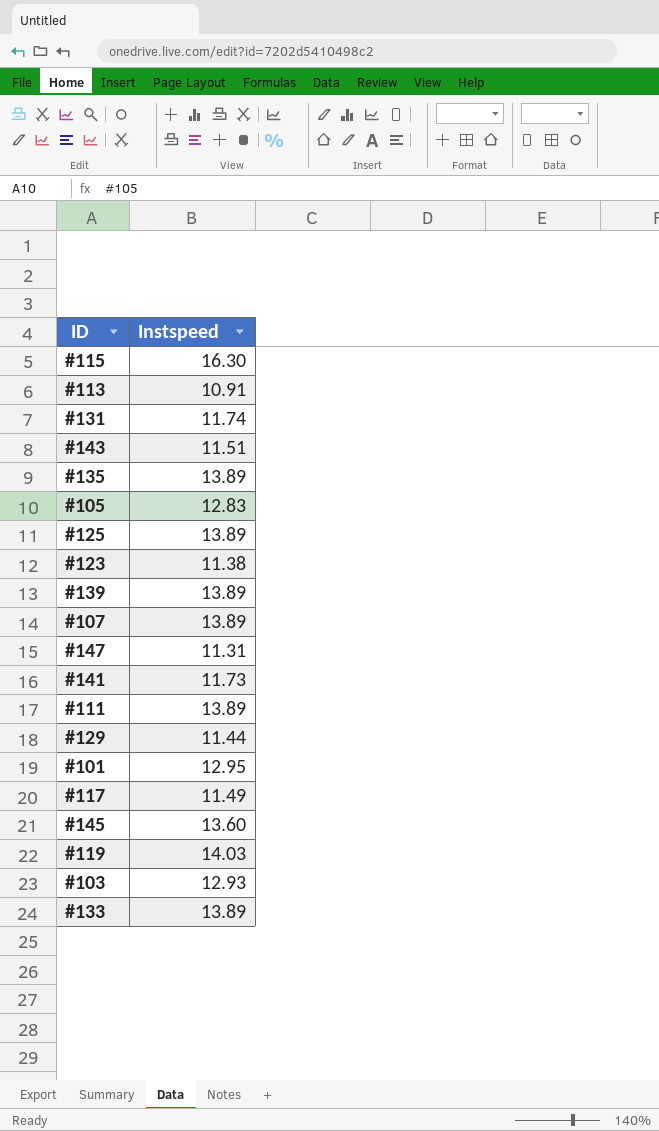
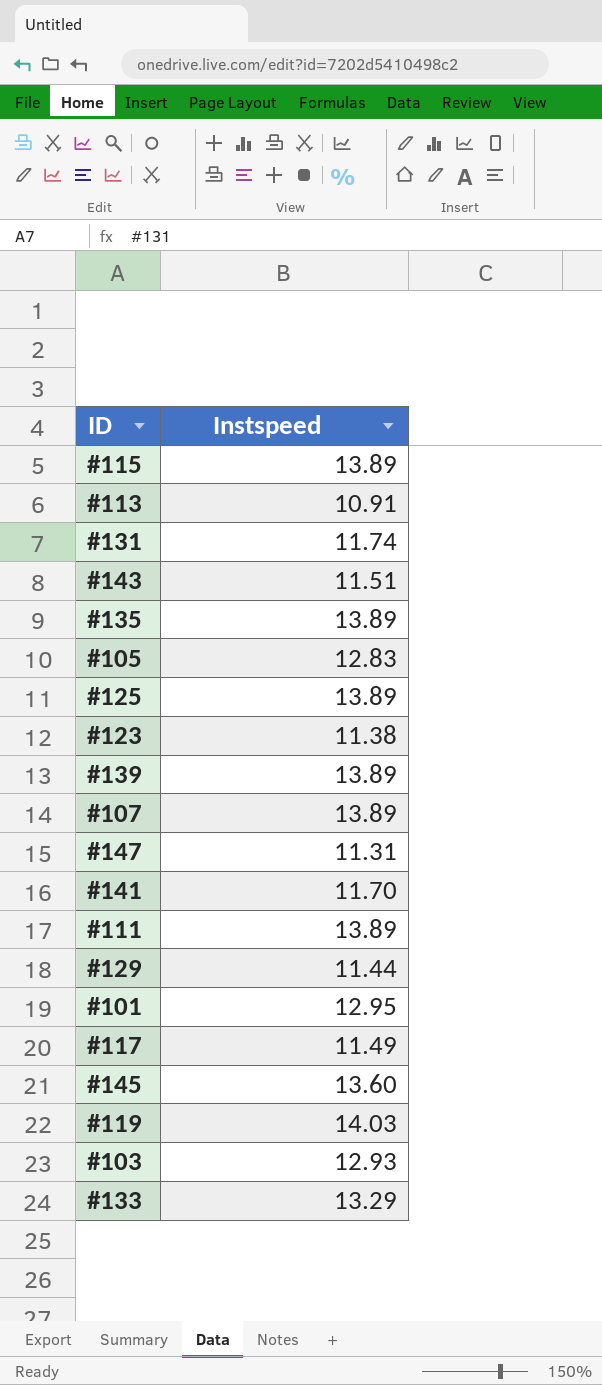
#115 | Instspeed: 16.30 -> 13.89
#141 | Instspeed: 11.73 -> 11.70
#133 | Instspeed: 13.89 -> 13.29

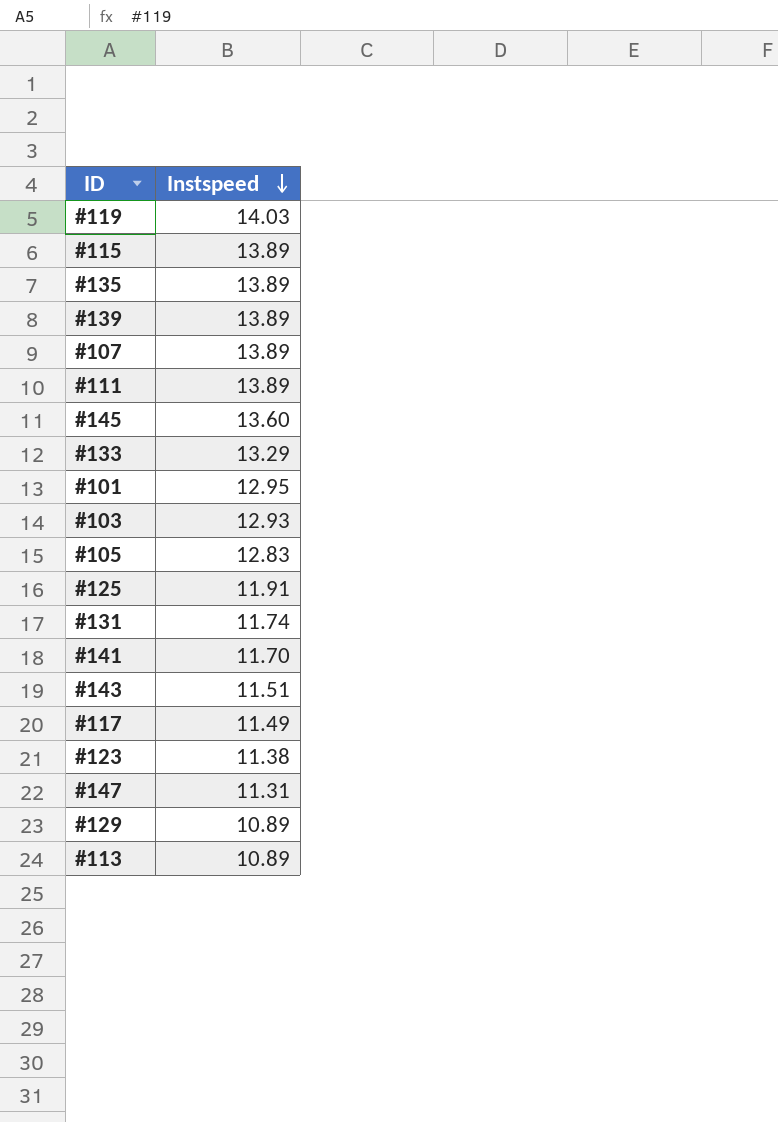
row order: none -> Instspeed descending
#125 | Instspeed: 13.89 -> 11.91
#129 | Instspeed: 11.44 -> 10.89
#113 | Instspeed: 10.91 -> 10.89

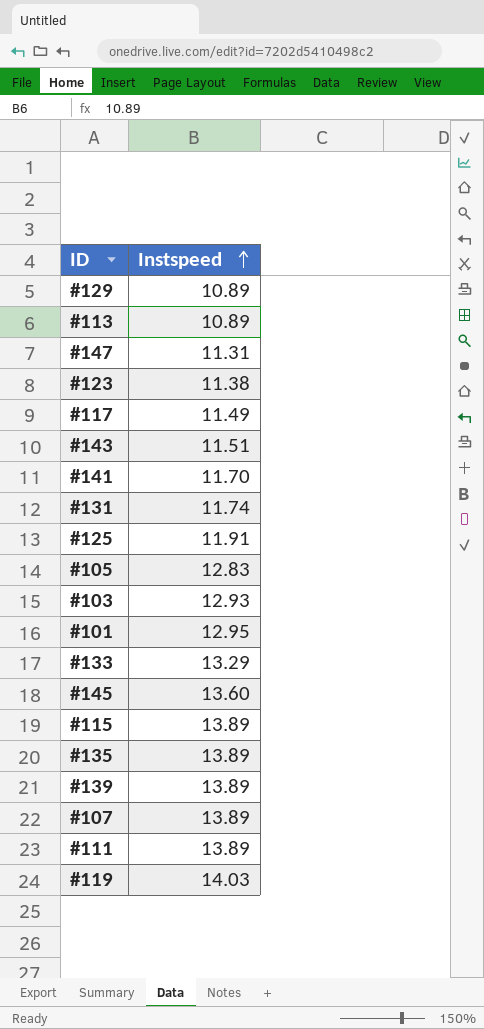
row order: Instspeed descending -> Instspeed ascending

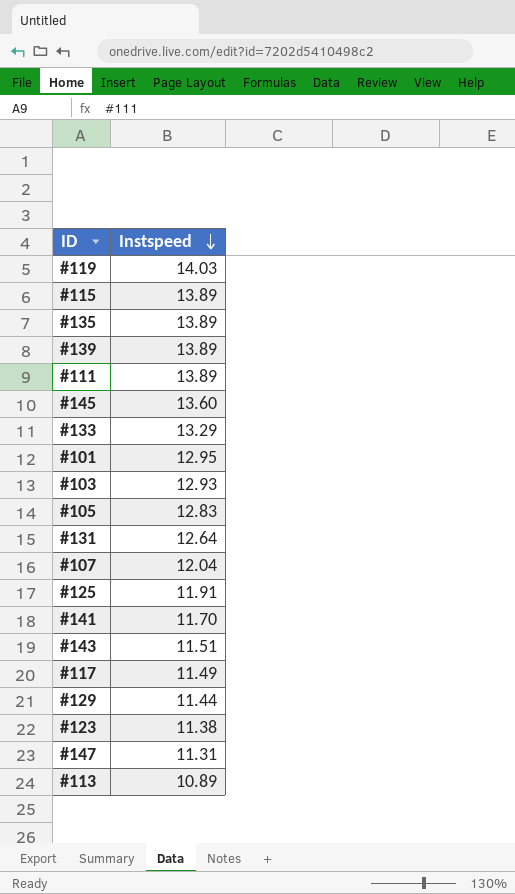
row order: Instspeed ascending -> Instspeed descending
#131 | Instspeed: 11.74 -> 12.64
#107 | Instspeed: 13.89 -> 12.04
#129 | Instspeed: 10.89 -> 11.44

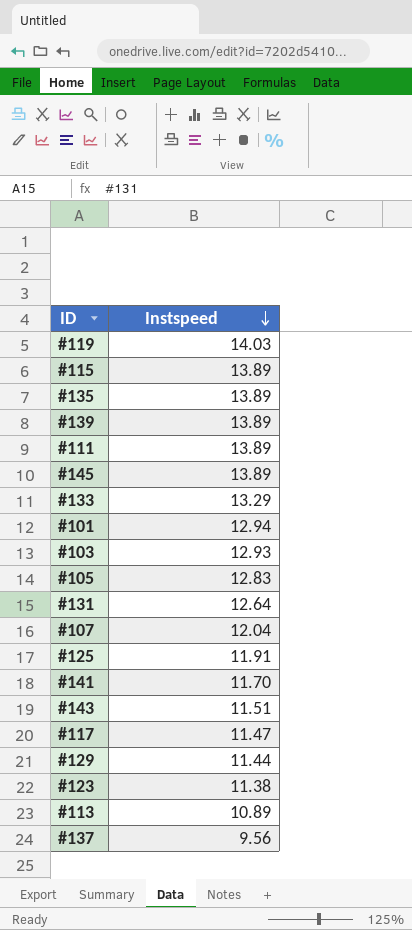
row #147: 11.31 -> none
#145 | Instspeed: 13.60 -> 13.89
#101 | Instspeed: 12.95 -> 12.94
#117 | Instspeed: 11.49 -> 11.47
row #137: none -> 9.56

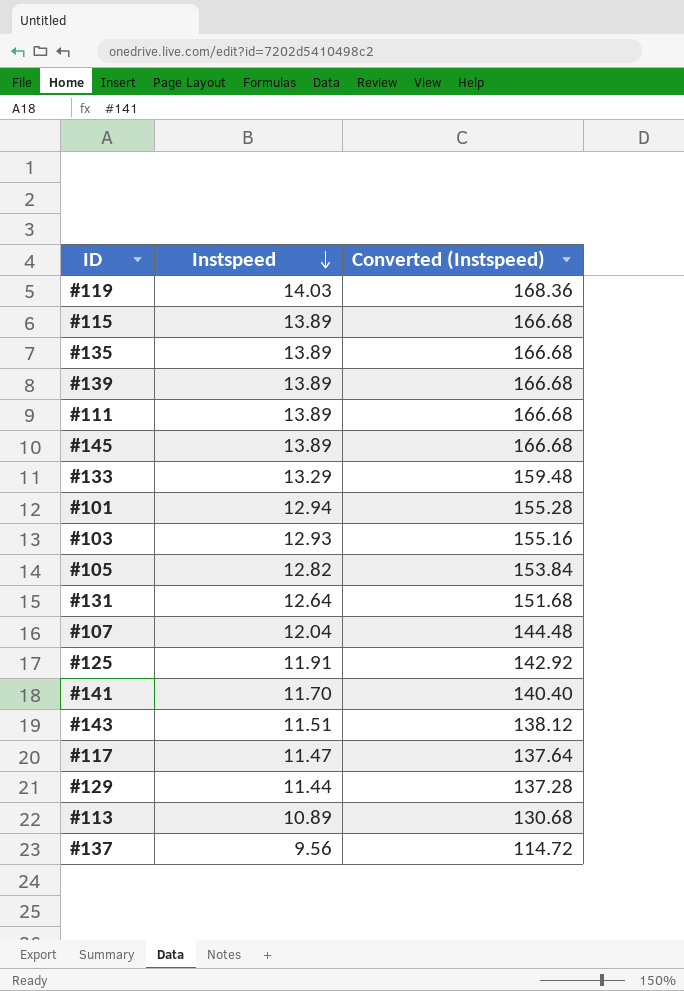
column Converted (Instspeed) | formula: none -> [Instspeed] * 12
row #123: 11.38 -> none
#105 | Instspeed: 12.83 -> 12.82

